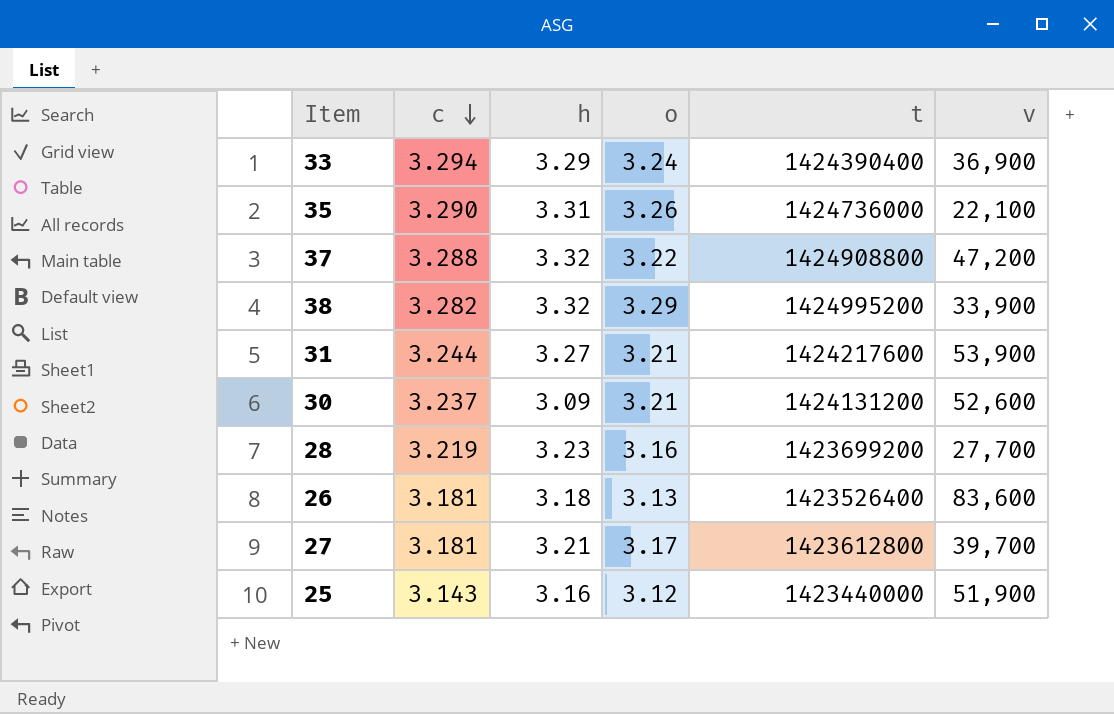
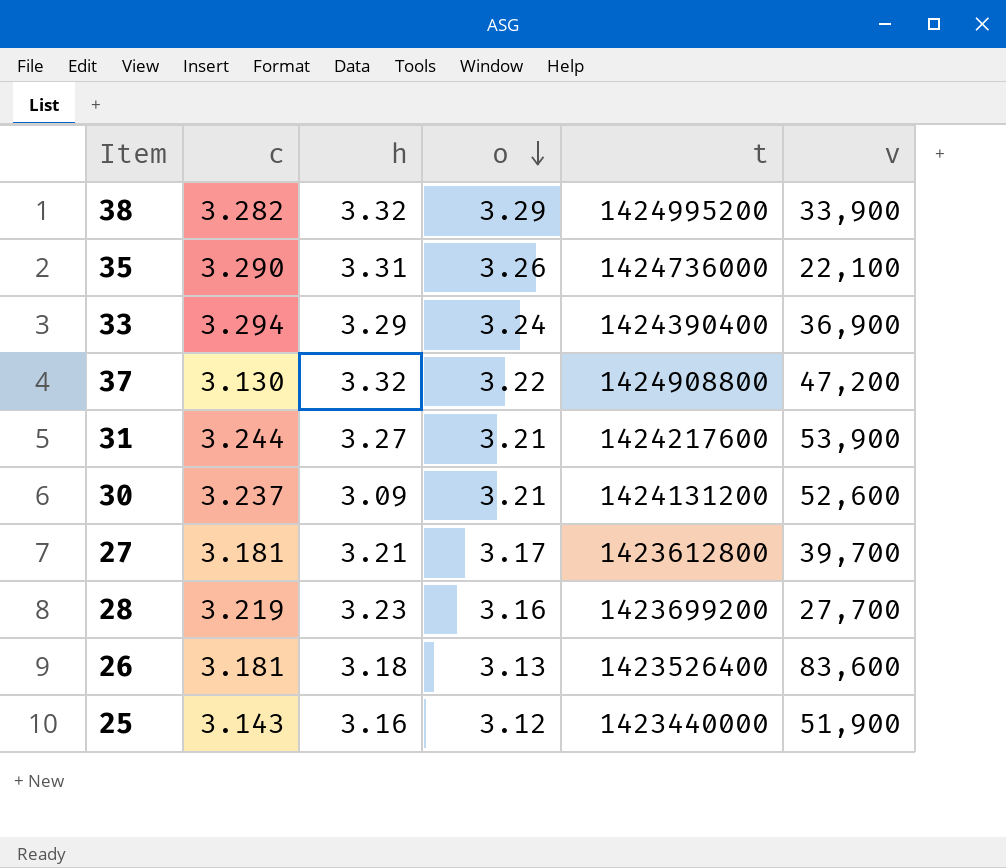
row order: c descending -> o descending
37 | c: 3.288 -> 3.130

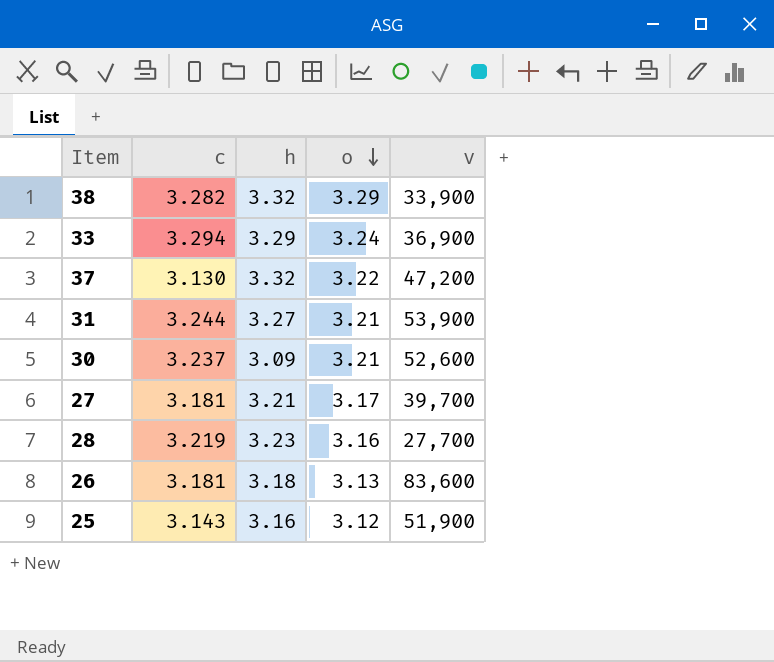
column t | position: 5 -> none
row 35: 3.290 | 3.31 | 3.26 | 1424736000 | 22,100 -> none

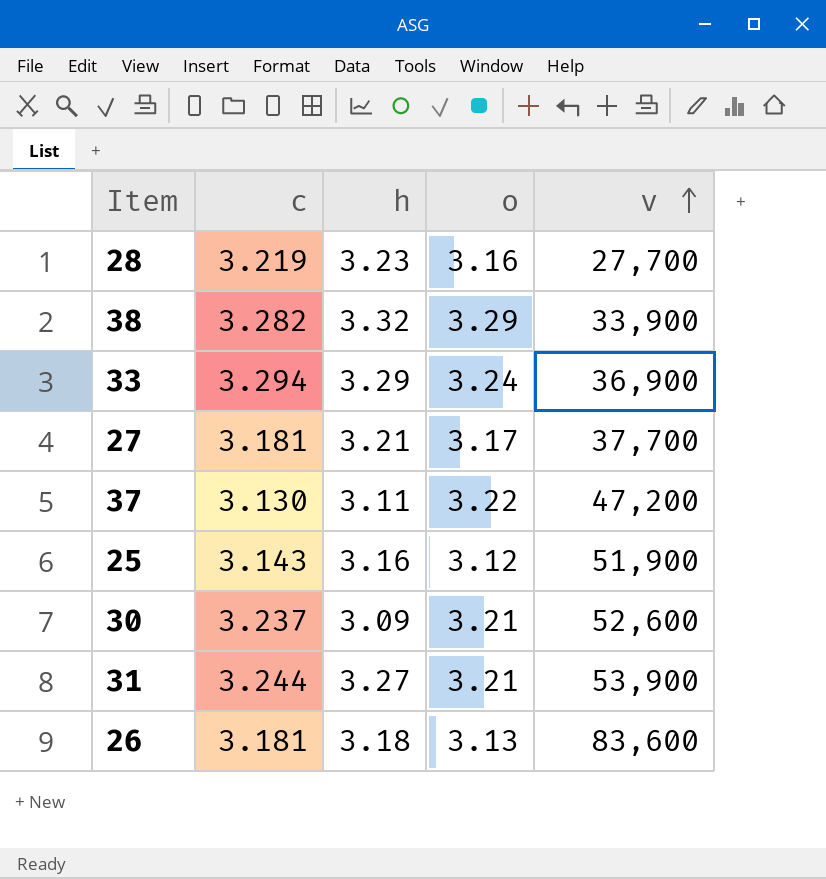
row order: o descending -> v ascending
27 | v: 39,700 -> 37,700
37 | h: 3.32 -> 3.11

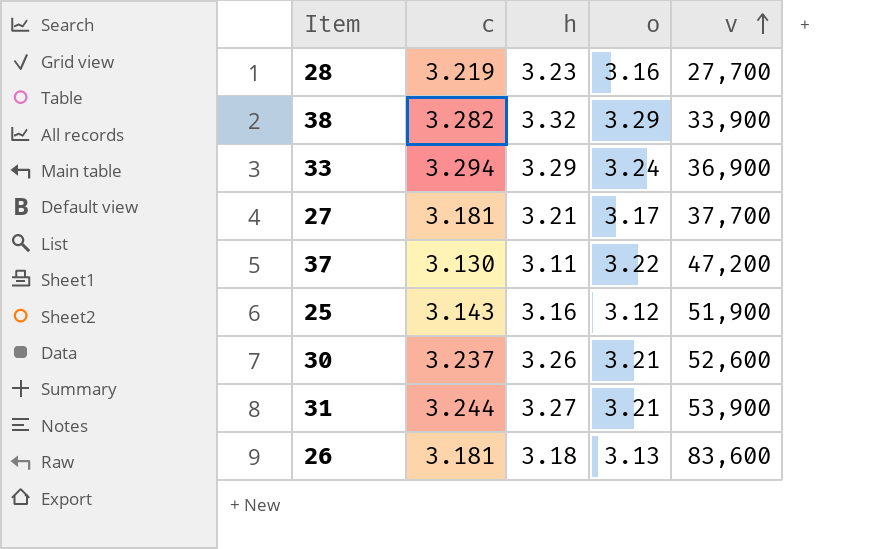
30 | h: 3.09 -> 3.26

